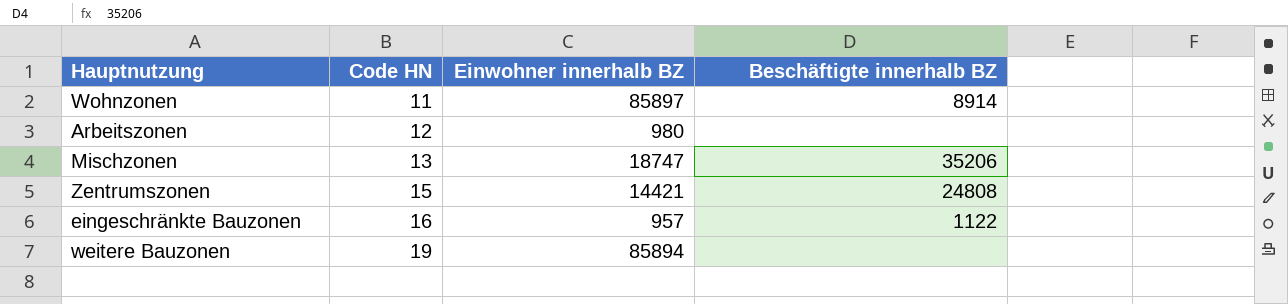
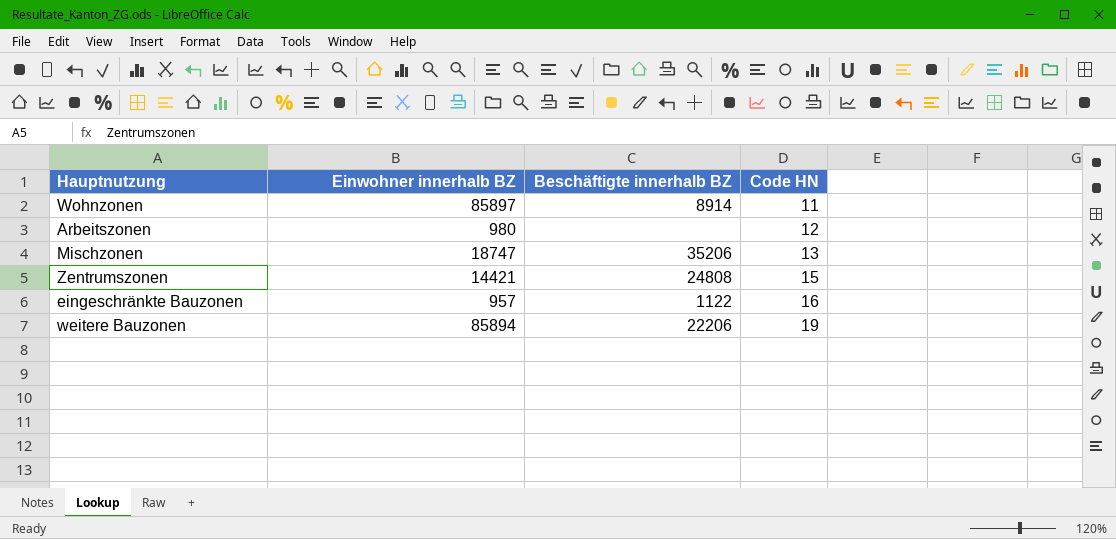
column Code HN | position: 2 -> 4
weitere Bauzonen | Beschäftigte innerhalb BZ: none -> 22206

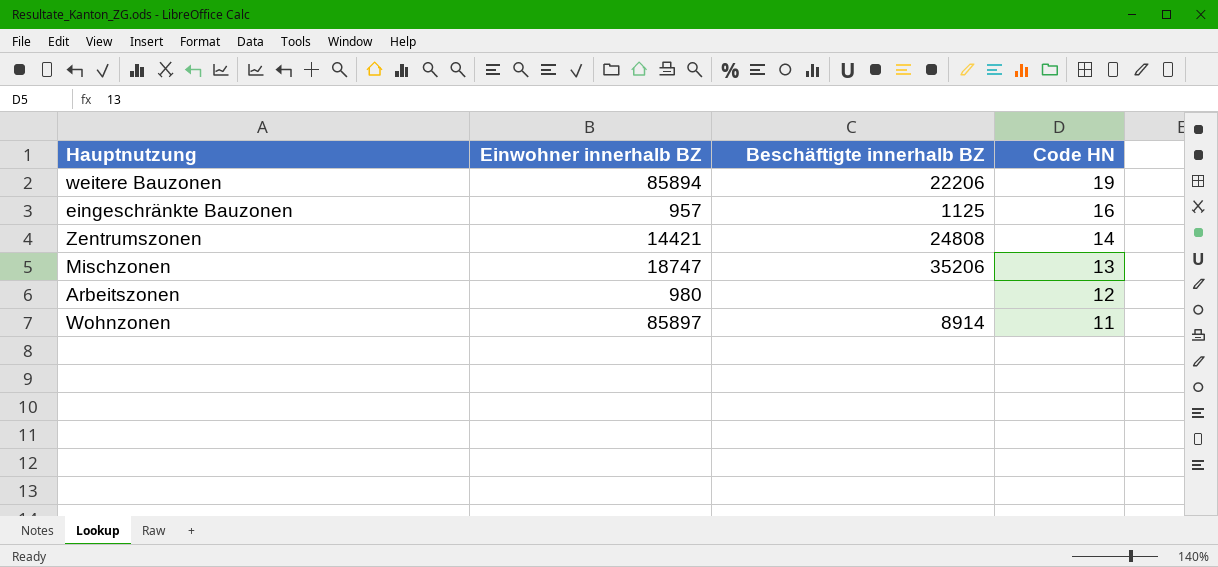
row order: Code HN ascending -> Code HN descending
eingeschränkte Bauzonen | Beschäftigte innerhalb BZ: 1122 -> 1125
Zentrumszonen | Code HN: 15 -> 14

